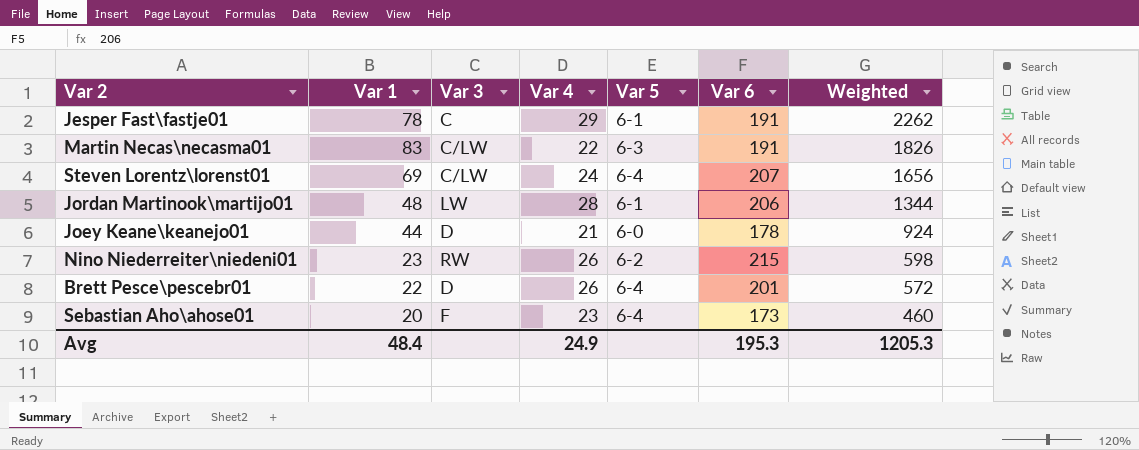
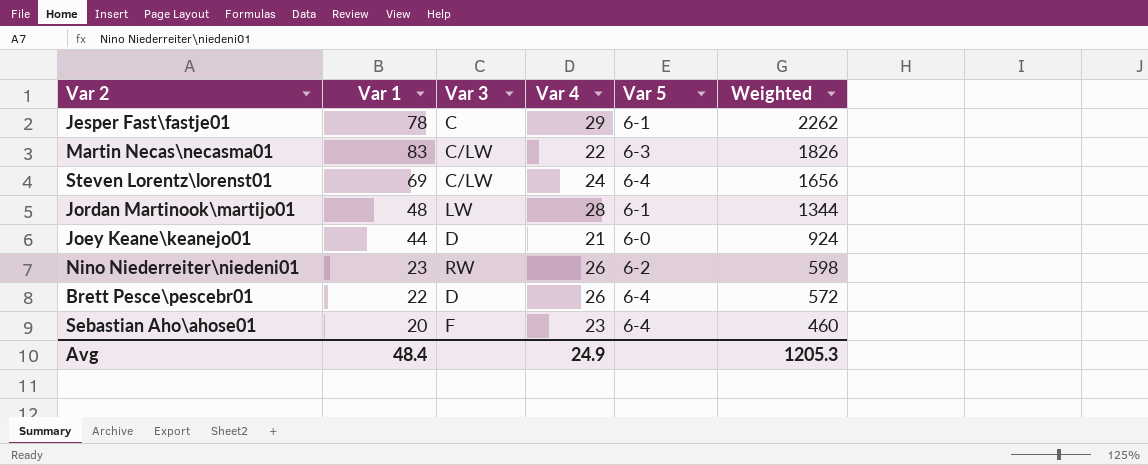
column Var 6 | position: 6 -> none

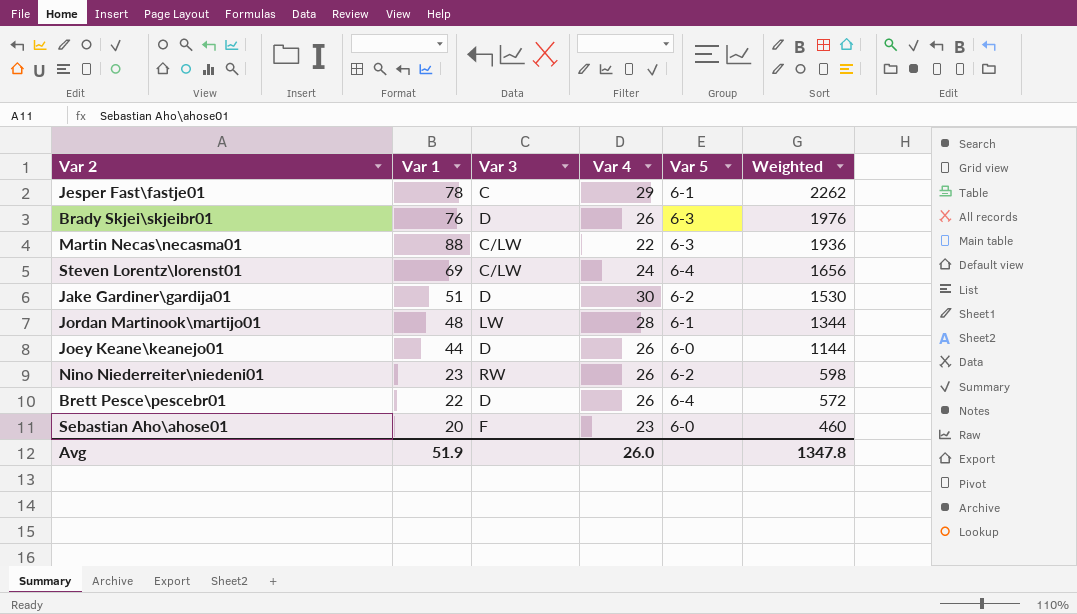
row Brady Skjei\skjeibr01: none -> 76 | D | 26 | 6-3 | 1976
Martin Necas\necasma01 | Var 1: 83 -> 88
Martin Necas\necasma01 | Weighted: 1826 -> 1936
row Jake Gardiner\gardija01: none -> 51 | D | 30 | 6-2 | 1530
Joey Keane\keanejo01 | Var 4: 21 -> 26
Joey Keane\keanejo01 | Weighted: 924 -> 1144
Sebastian Aho\ahose01 | Var 5: 6-4 -> 6-0
Avg | Var 1: 48.4 -> 51.9
Avg | Var 4: 24.9 -> 26.0
Avg | Weighted: 1205.3 -> 1347.8

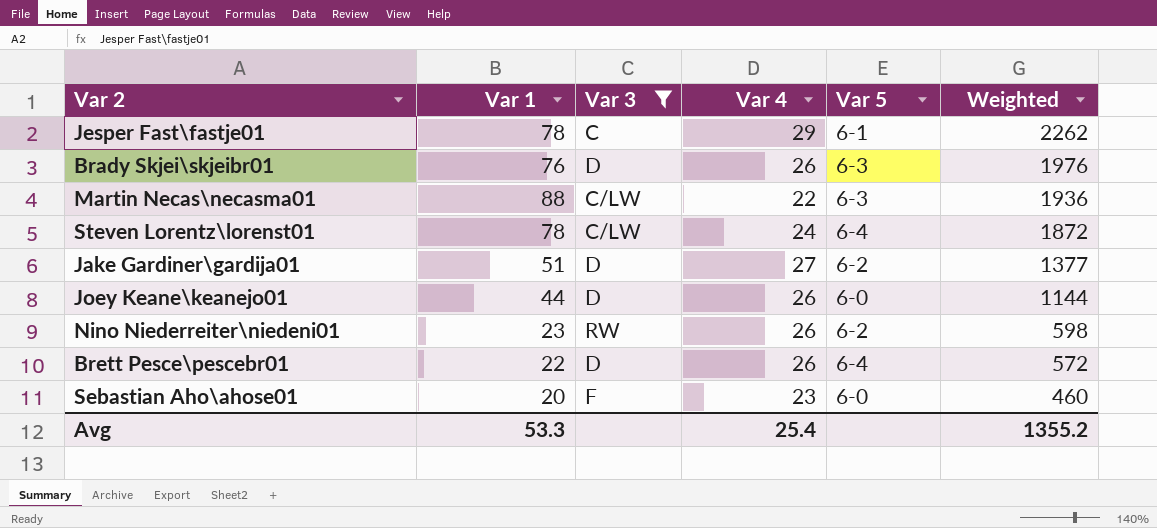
filter: none -> Var 3 != LW
Steven Lorentz\lorenst01 | Var 1: 69 -> 78
Steven Lorentz\lorenst01 | Weighted: 1656 -> 1872
Jake Gardiner\gardija01 | Var 4: 30 -> 27
Jake Gardiner\gardija01 | Weighted: 1530 -> 1377
Avg | Var 1: 51.9 -> 53.3
Avg | Var 4: 26.0 -> 25.4
Avg | Weighted: 1347.8 -> 1355.2

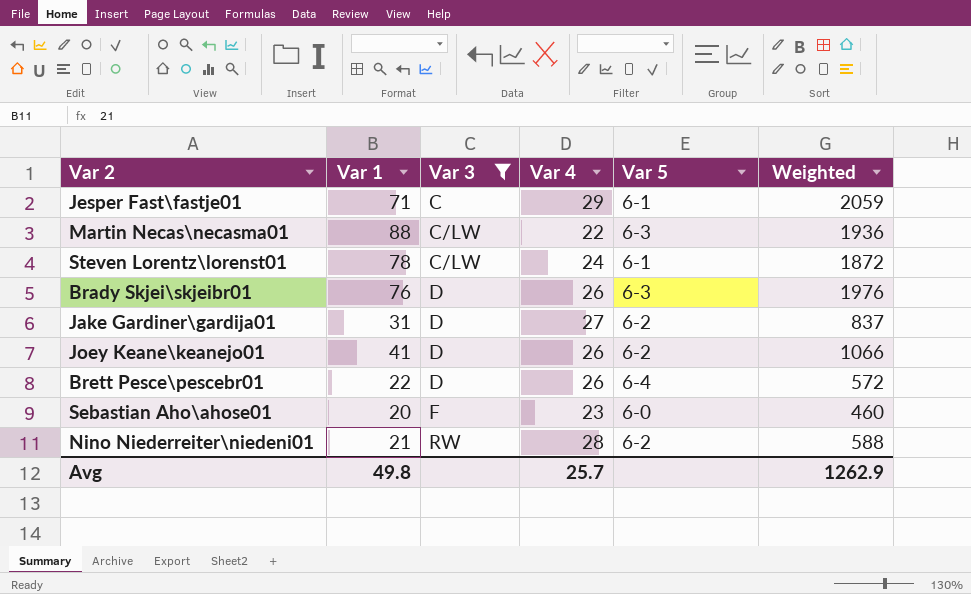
row order: Weighted descending -> Var 3 ascending
Jesper Fast\fastje01 | Var 1: 78 -> 71
Jesper Fast\fastje01 | Weighted: 2262 -> 2059
Steven Lorentz\lorenst01 | Var 5: 6-4 -> 6-1
Jake Gardiner\gardija01 | Var 1: 51 -> 31
Jake Gardiner\gardija01 | Weighted: 1377 -> 837
Joey Keane\keanejo01 | Var 1: 44 -> 41
Joey Keane\keanejo01 | Var 5: 6-0 -> 6-2
Joey Keane\keanejo01 | Weighted: 1144 -> 1066
Nino Niederreiter\niedeni01 | Var 1: 23 -> 21
Nino Niederreiter\niedeni01 | Var 4: 26 -> 28
Nino Niederreiter\niedeni01 | Weighted: 598 -> 588
Avg | Var 1: 53.3 -> 49.8
Avg | Var 4: 25.4 -> 25.7
Avg | Weighted: 1355.2 -> 1262.9

